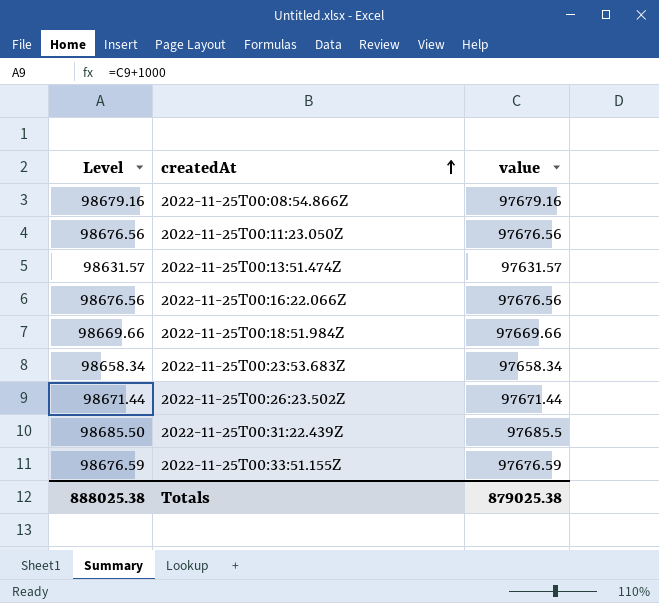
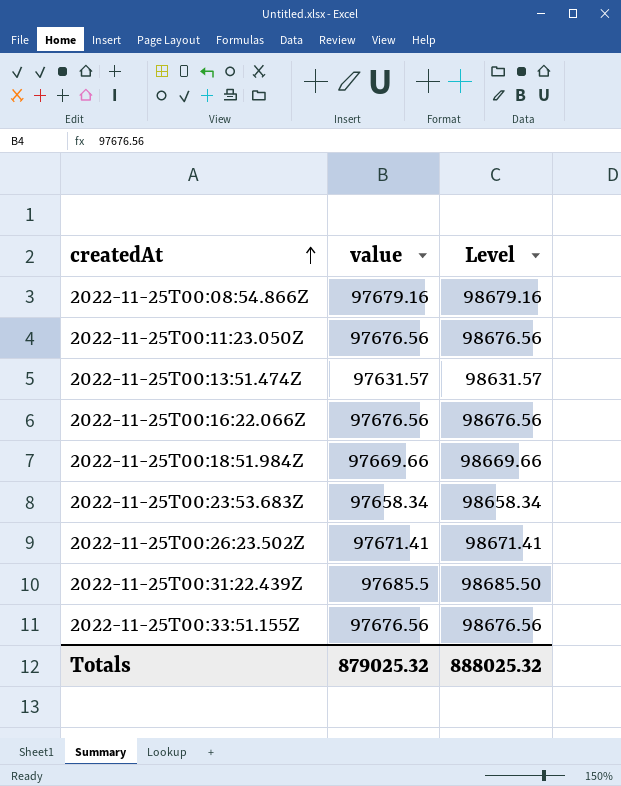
column Level | position: 1 -> 3
2022-11-25T00:26:23.502Z | value: 97671.44 -> 97671.41
2022-11-25T00:26:23.502Z | Level: 98671.44 -> 98671.41
2022-11-25T00:33:51.155Z | value: 97676.59 -> 97676.56
2022-11-25T00:33:51.155Z | Level: 98676.59 -> 98676.56
Totals | value: 879025.38 -> 879025.32
Totals | Level: 888025.38 -> 888025.32

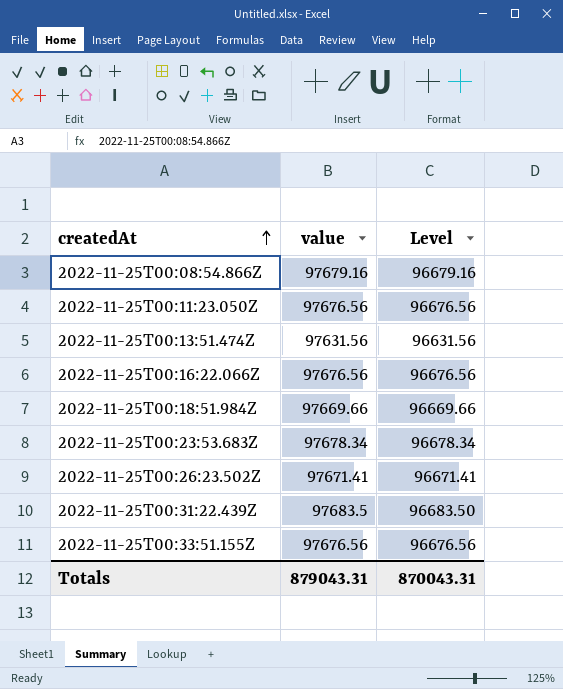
column Level | formula: [value] + 1000 -> [value] - 1000
2022-11-25T00:13:51.474Z | value: 97631.57 -> 97631.56
2022-11-25T00:23:53.683Z | value: 97658.34 -> 97678.34
2022-11-25T00:31:22.439Z | value: 97685.5 -> 97683.5
Totals | value: 879025.32 -> 879043.31
Totals | Level: 888025.32 -> 870043.31

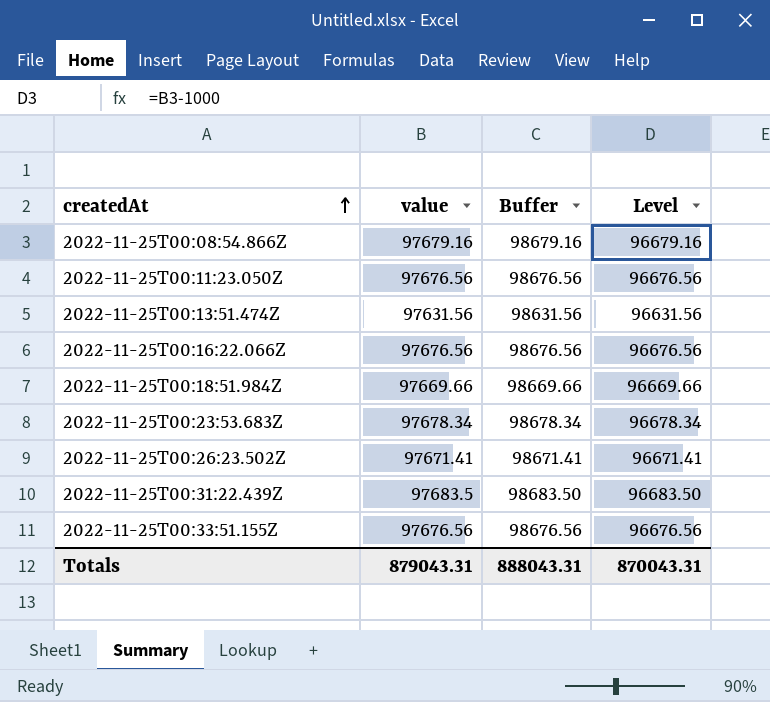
column Buffer | formula: none -> [value] + 1000

